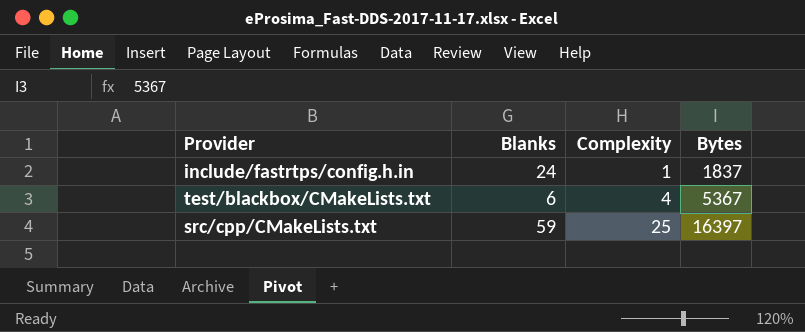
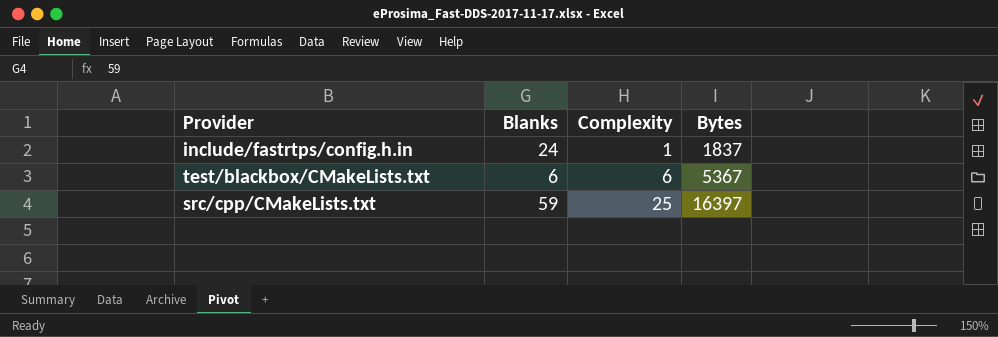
test/blackbox/CMakeLists.txt | Complexity: 4 -> 6

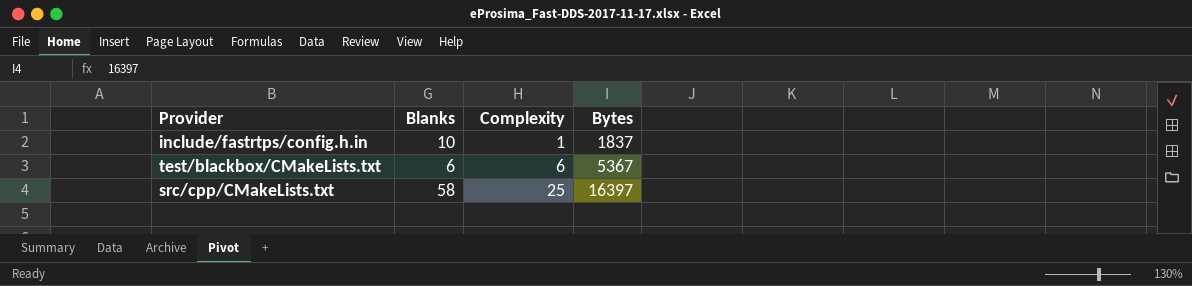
include/fastrtps/config.h.in | Blanks: 24 -> 10
src/cpp/CMakeLists.txt | Blanks: 59 -> 58

